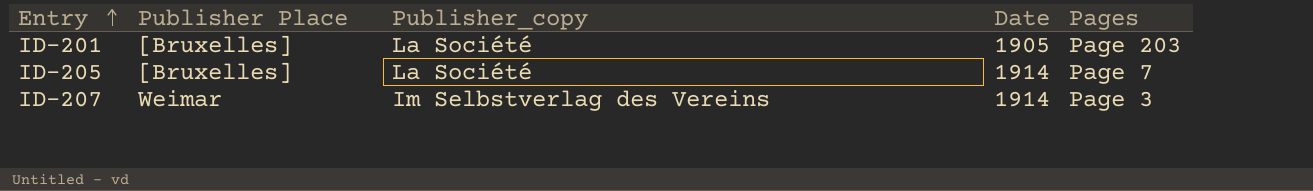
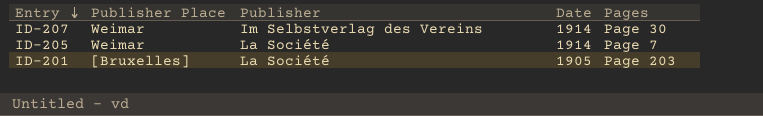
row order: Entry ascending -> Entry descending
column name: Publisher_copy -> Publisher
ID-207 | Pages: Page 3 -> Page 30
ID-205 | Publisher Place: [Bruxelles] -> Weimar

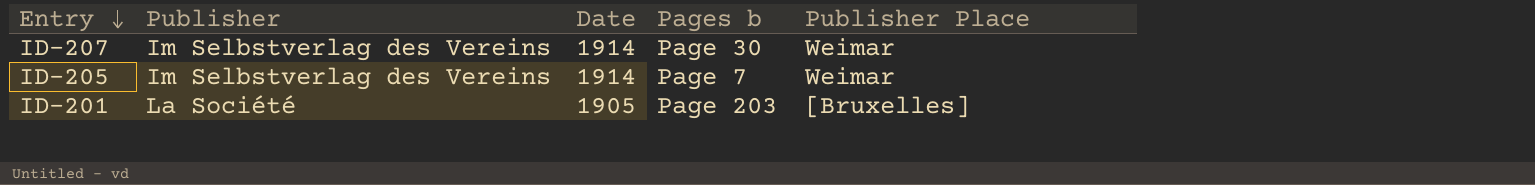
column name: Pages -> Pages b
column Publisher Place | position: 2 -> 5
ID-205 | Publisher: La Société -> Im Selbstverlag des Vereins

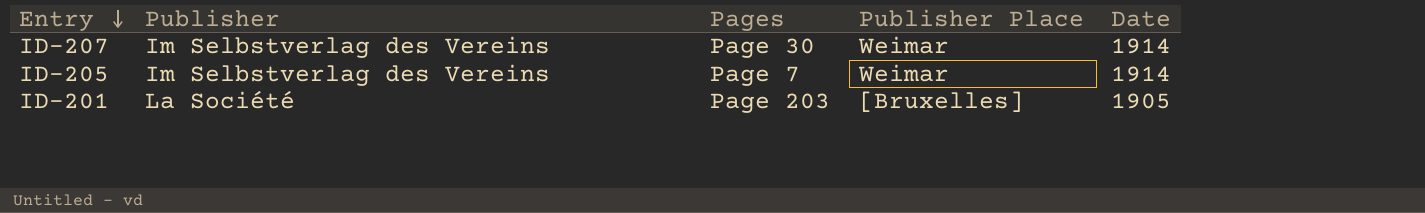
column name: Pages b -> Pages
column Date | position: 3 -> 5

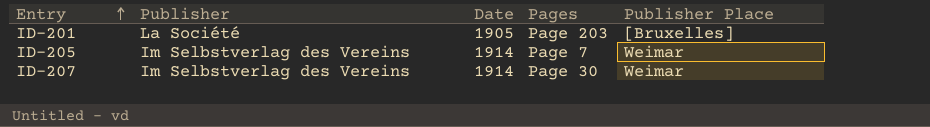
row order: Entry descending -> Entry ascending
column Date | position: 5 -> 3

